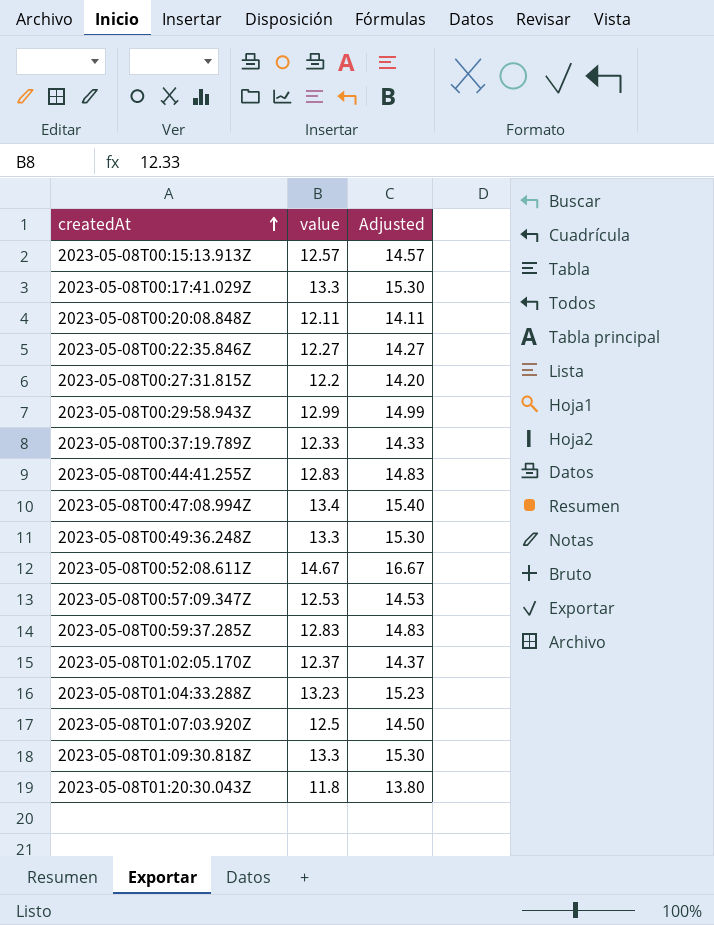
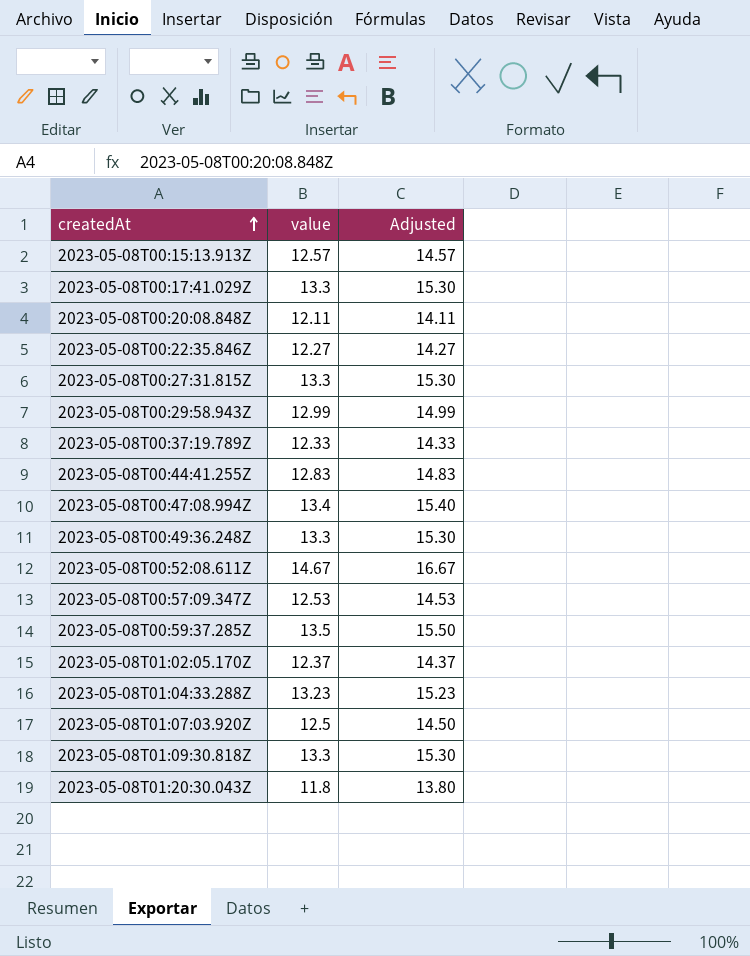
2023-05-08T00:27:31.815Z | value: 12.2 -> 13.3
2023-05-08T00:27:31.815Z | Adjusted: 14.20 -> 15.30
2023-05-08T00:59:37.285Z | value: 12.83 -> 13.5
2023-05-08T00:59:37.285Z | Adjusted: 14.83 -> 15.50

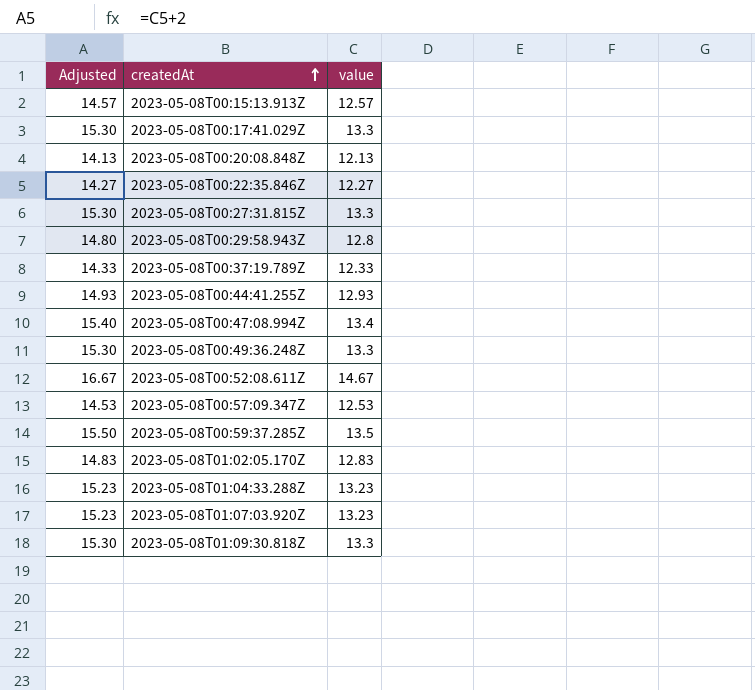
column Adjusted | position: 3 -> 1
row 2023-05-08T01:20:30.043Z: 11.8 | 13.80 -> none
2023-05-08T00:20:08.848Z | Adjusted: 14.11 -> 14.13
2023-05-08T00:20:08.848Z | value: 12.11 -> 12.13
2023-05-08T00:29:58.943Z | Adjusted: 14.99 -> 14.80
2023-05-08T00:29:58.943Z | value: 12.99 -> 12.8
2023-05-08T00:44:41.255Z | Adjusted: 14.83 -> 14.93
2023-05-08T00:44:41.255Z | value: 12.83 -> 12.93
2023-05-08T01:02:05.170Z | Adjusted: 14.37 -> 14.83
2023-05-08T01:02:05.170Z | value: 12.37 -> 12.83
2023-05-08T01:07:03.920Z | Adjusted: 14.50 -> 15.23
2023-05-08T01:07:03.920Z | value: 12.5 -> 13.23

